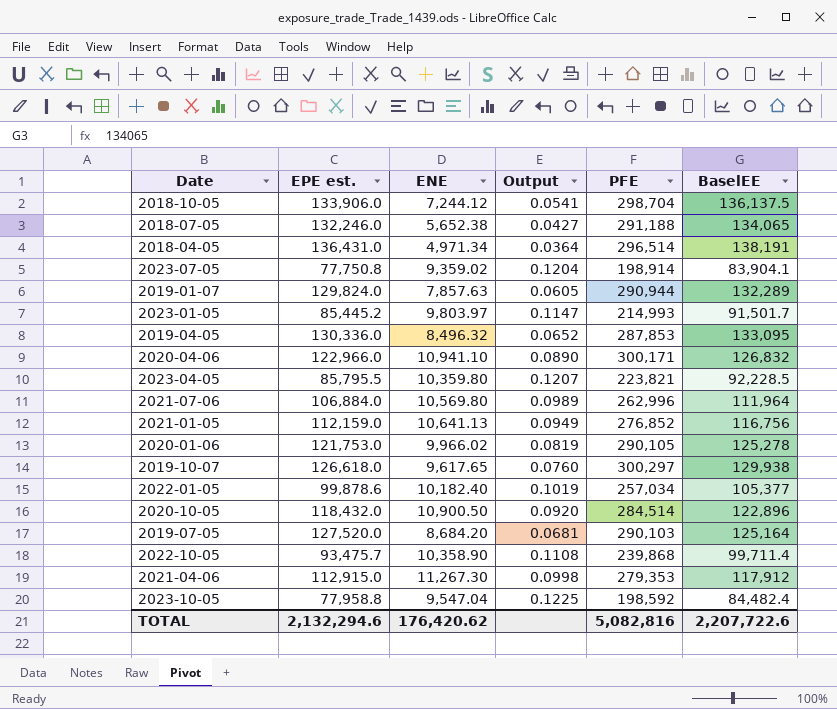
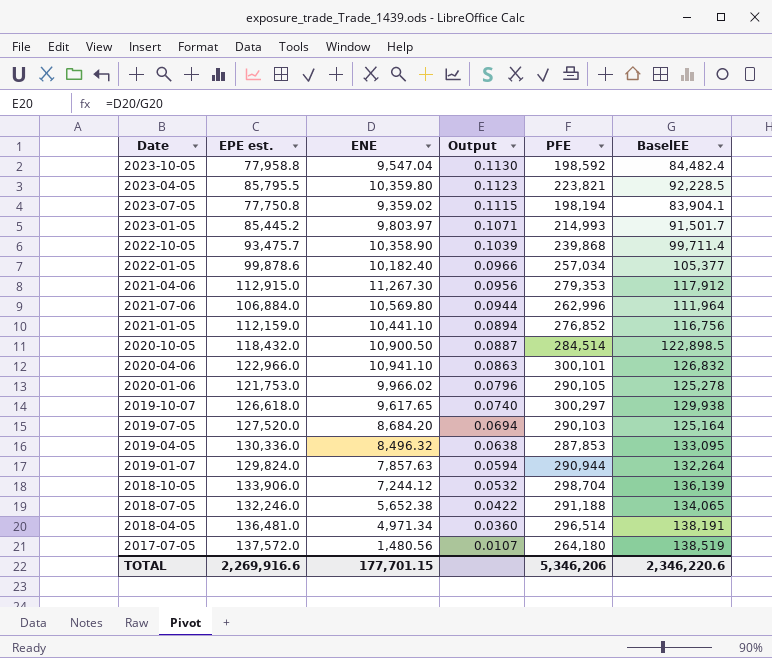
row order: none -> Output descending
column Output | formula: [ENE] / [EPE est.] -> [ENE] / [BaselEE]
2023-07-05 | PFE: 198,914 -> 198,194
2021-01-05 | ENE: 10,641.13 -> 10,441.10
2020-10-05 | BaselEE: 122,896 -> 122,898.5
2020-04-06 | PFE: 300,171 -> 300,101
2019-01-07 | BaselEE: 132,289 -> 132,264
2018-10-05 | BaselEE: 136,137.5 -> 136,139
2018-04-05 | EPE est.: 136,431.0 -> 136,481.0
row 2017-07-05: none -> 137,572.0 | 1,480.56 | 0.0107 | 264,180 | 138,519
TOTAL | EPE est.: 2,132,294.6 -> 2,269,916.6
TOTAL | ENE: 176,420.62 -> 177,701.15
TOTAL | PFE: 5,082,816 -> 5,346,206
TOTAL | BaselEE: 2,207,722.6 -> 2,346,220.6

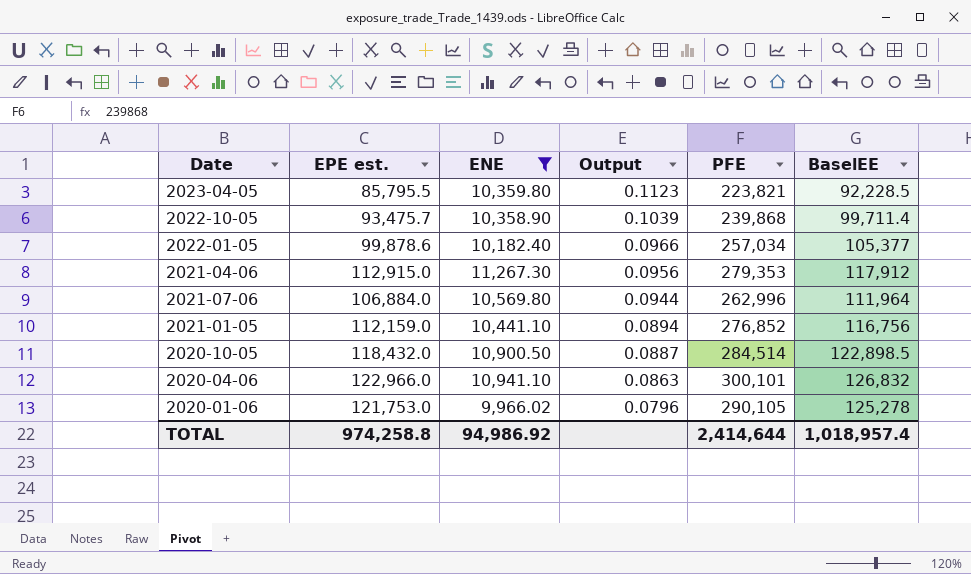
filter: none -> ENE >= 9,966.02
TOTAL | EPE est.: 2,269,916.6 -> 974,258.8
TOTAL | ENE: 177,701.15 -> 94,986.92
TOTAL | PFE: 5,346,206 -> 2,414,644
TOTAL | BaselEE: 2,346,220.6 -> 1,018,957.4

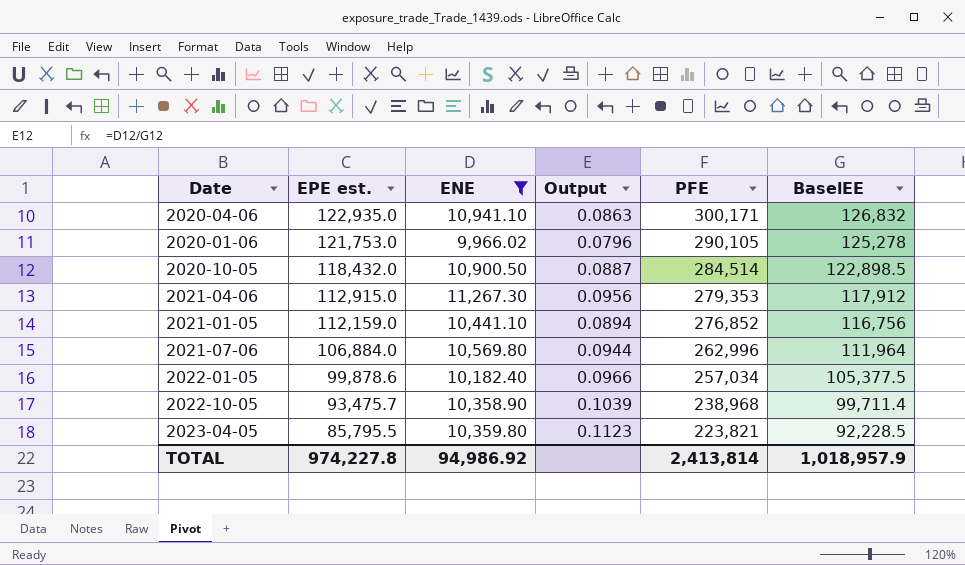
row order: Output descending -> EPE est. descending
2020-04-06 | EPE est.: 122,966.0 -> 122,935.0
2020-04-06 | PFE: 300,101 -> 300,171
2022-01-05 | BaselEE: 105,377 -> 105,377.5
2022-10-05 | PFE: 239,868 -> 238,968
TOTAL | EPE est.: 974,258.8 -> 974,227.8
TOTAL | PFE: 2,414,644 -> 2,413,814
TOTAL | BaselEE: 1,018,957.4 -> 1,018,957.9

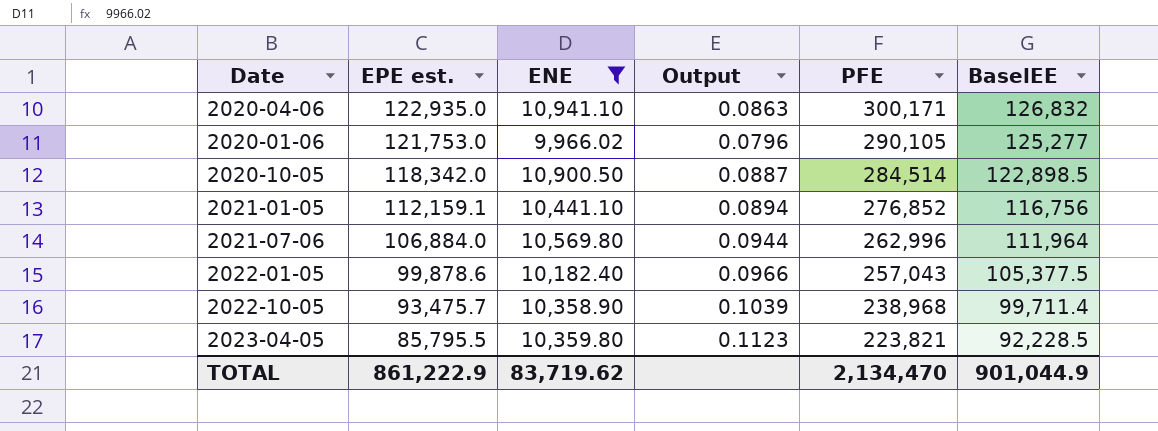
row 2021-04-06: 112,915.0 | 11,267.30 | 0.0956 | 279,353 | 117,912 -> none
2020-01-06 | BaselEE: 125,278 -> 125,277
2020-10-05 | EPE est.: 118,432.0 -> 118,342.0
2021-01-05 | EPE est.: 112,159.0 -> 112,159.1
2022-01-05 | PFE: 257,034 -> 257,043
TOTAL | EPE est.: 974,227.8 -> 861,222.9
TOTAL | ENE: 94,986.92 -> 83,719.62
TOTAL | PFE: 2,413,814 -> 2,134,470
TOTAL | BaselEE: 1,018,957.9 -> 901,044.9

